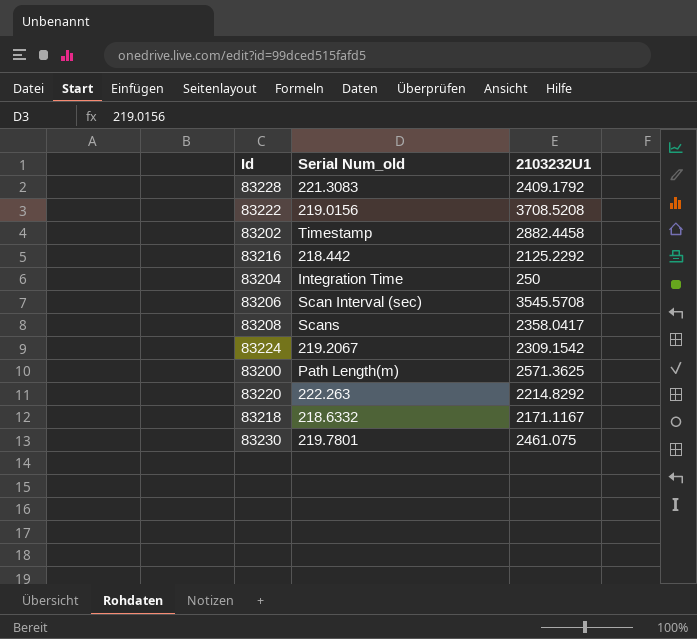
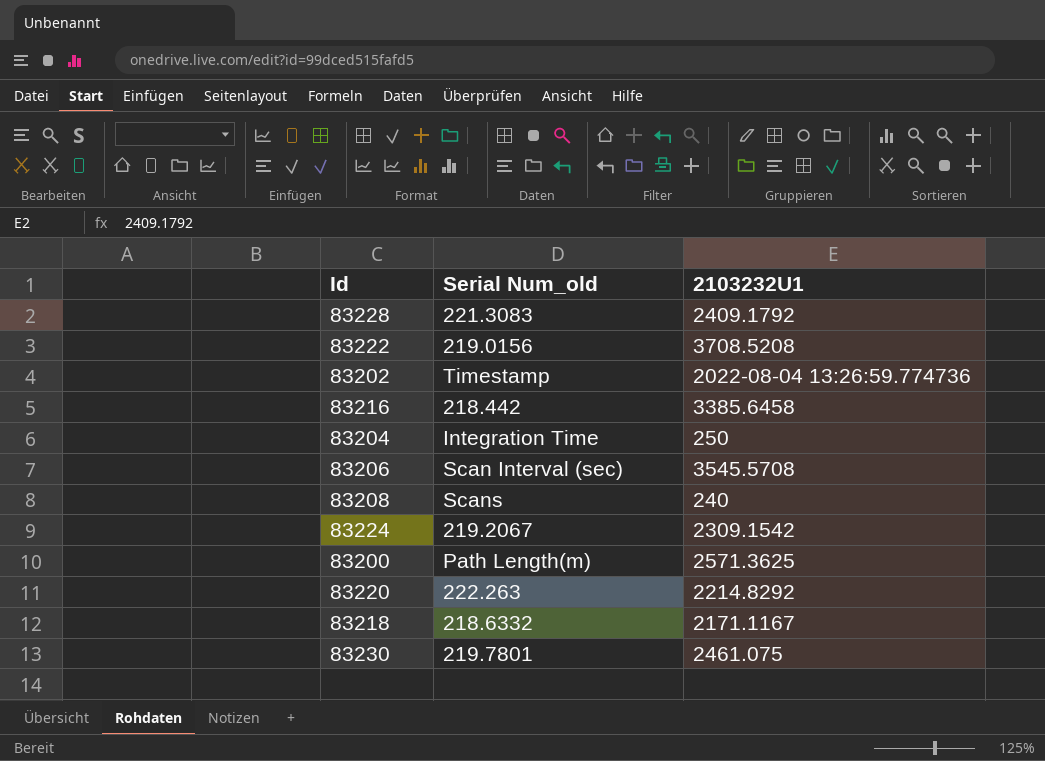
83202 | 2103232U1: 2882.4458 -> 2022-08-04 13:26:59.774736
83216 | 2103232U1: 2125.2292 -> 3385.6458
83208 | 2103232U1: 2358.0417 -> 240

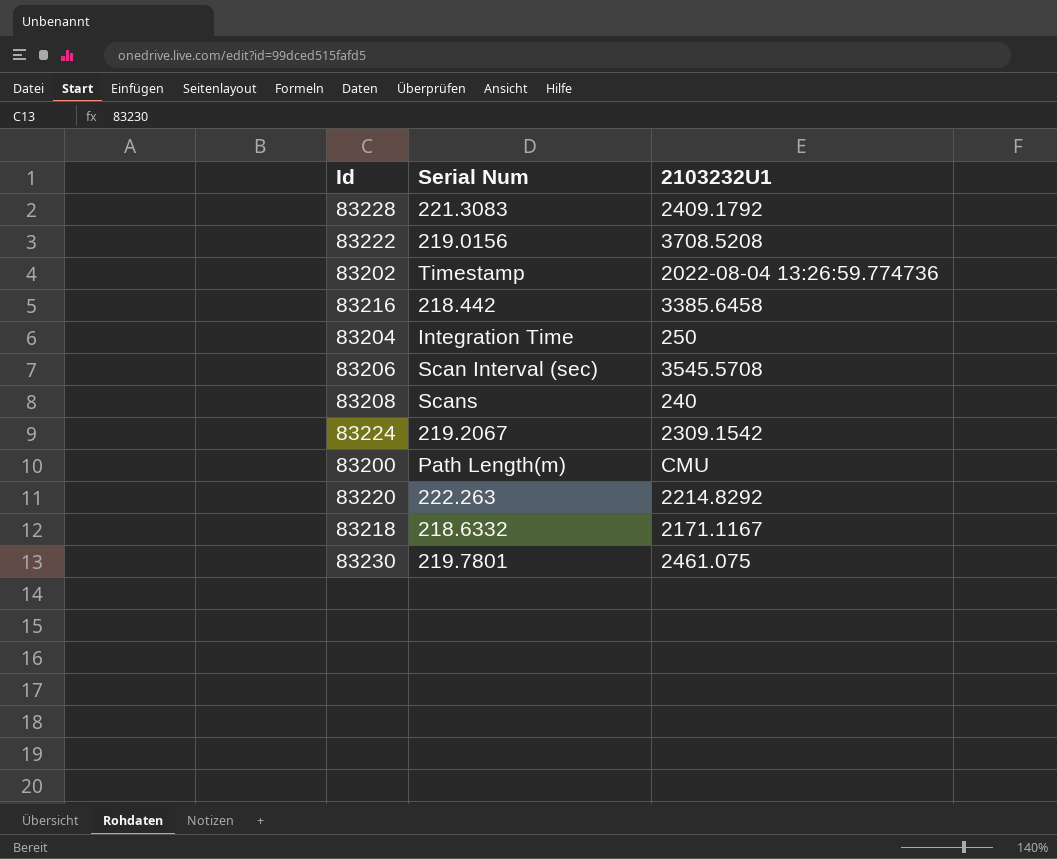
column name: Serial Num_old -> Serial Num
83200 | 2103232U1: 2571.3625 -> CMU

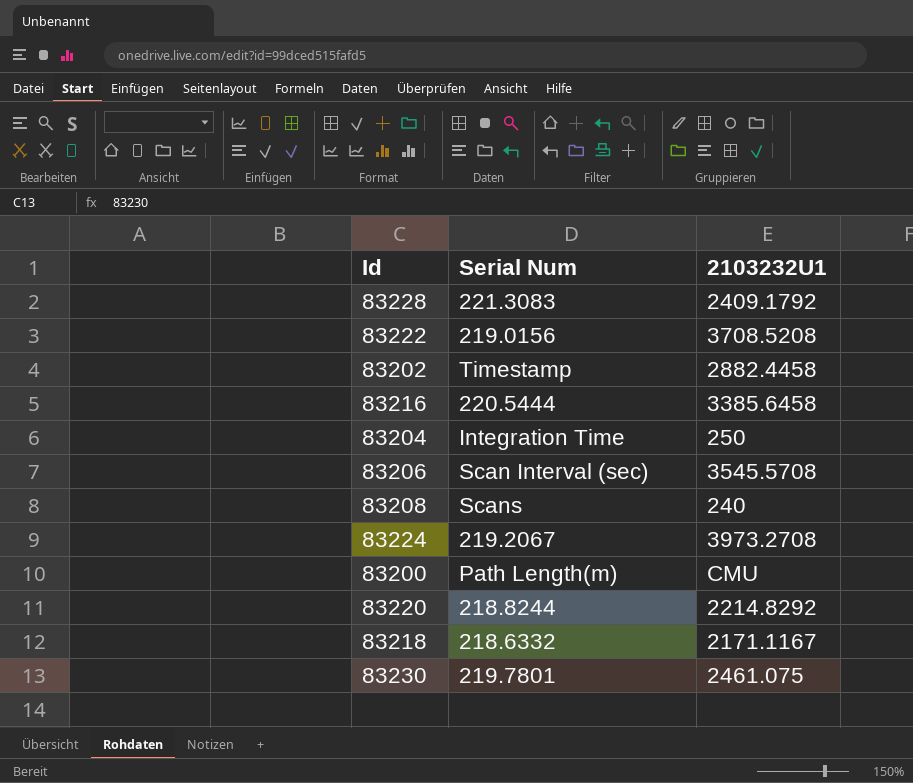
83202 | 2103232U1: 2022-08-04 13:26:59.774736 -> 2882.4458
83216 | Serial Num: 218.442 -> 220.5444
83224 | 2103232U1: 2309.1542 -> 3973.2708
83220 | Serial Num: 222.263 -> 218.8244

